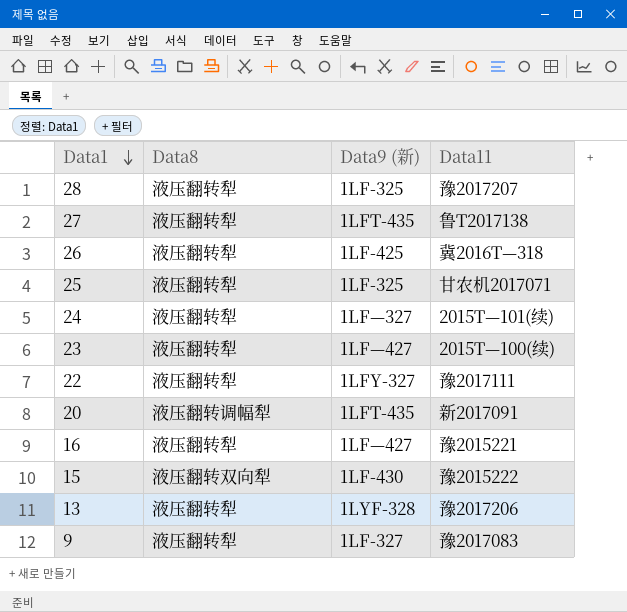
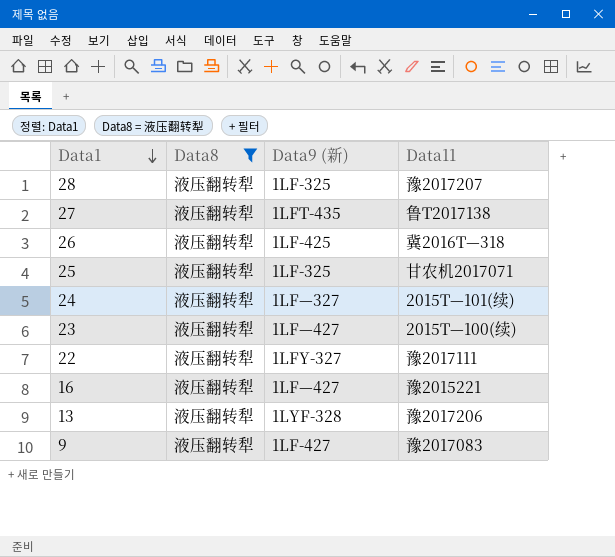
filter: none -> Data8 = 液压翻转犁
9 | Data9 (新): 1LF-327 -> 1LF-427

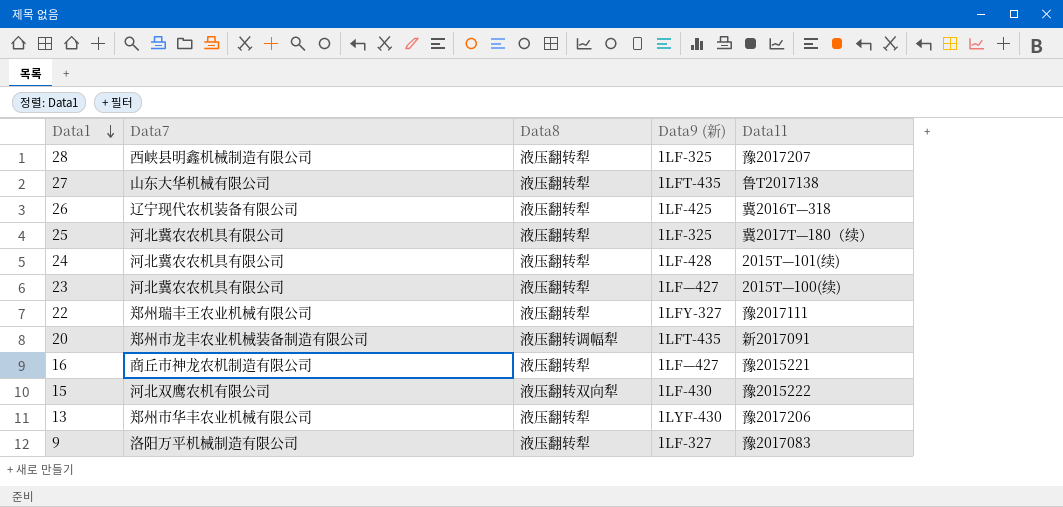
filter: Data8 = 液压翻转犁 -> none
column Data7 | position: none -> 2
25 | Data11: 甘农机2017071 -> 冀2017T—180（续）
24 | Data9 (新): 1LF—327 -> 1LF-428
13 | Data9 (新): 1LYF-328 -> 1LYF-430
9 | Data9 (新): 1LF-427 -> 1LF-327

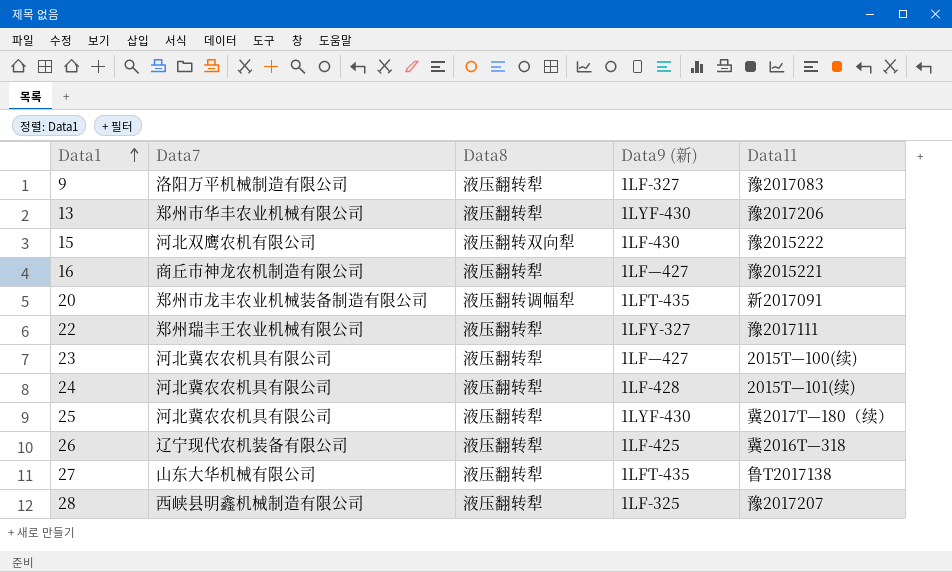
row order: Data1 descending -> Data1 ascending
25 | Data9 (新): 1LF-325 -> 1LYF-430

